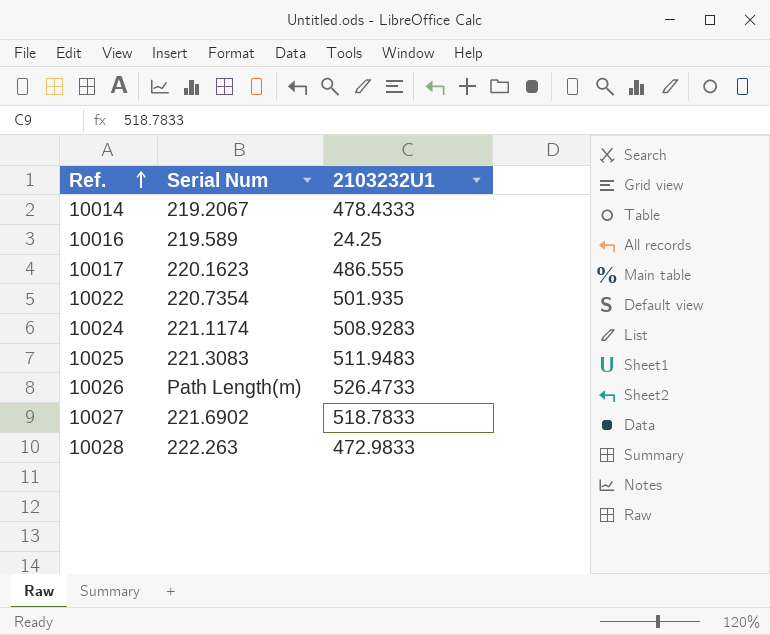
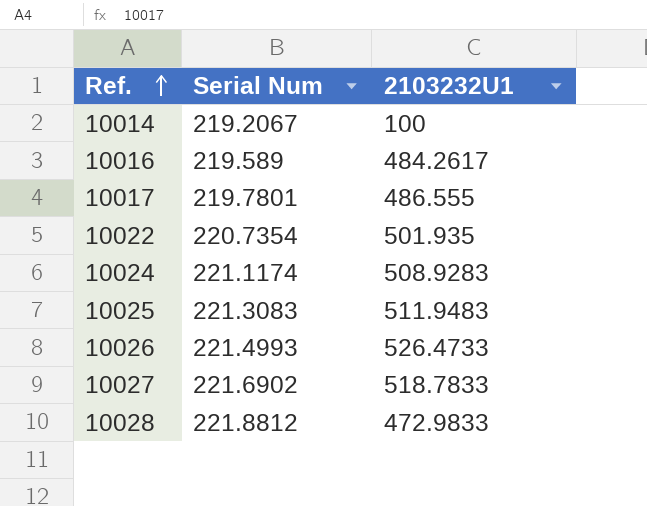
10014 | 2103232U1: 478.4333 -> 100
10016 | 2103232U1: 24.25 -> 484.2617
10017 | Serial Num: 220.1623 -> 219.7801
10026 | Serial Num: Path Length(m) -> 221.4993
10028 | Serial Num: 222.263 -> 221.8812

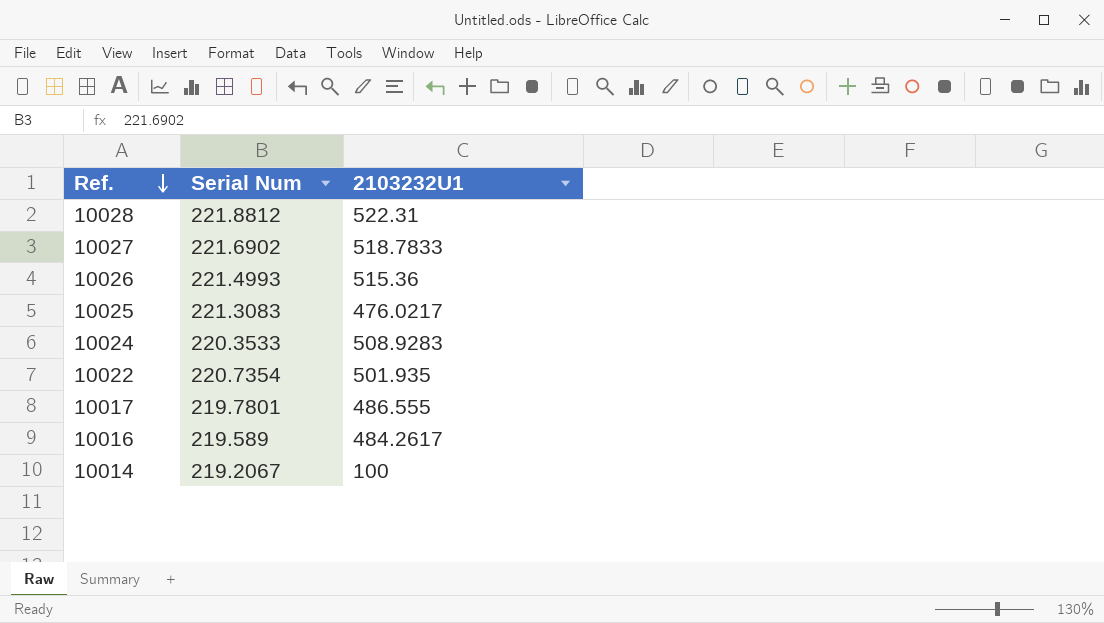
row order: Ref. ascending -> Ref. descending
10028 | 2103232U1: 472.9833 -> 522.31
10026 | 2103232U1: 526.4733 -> 515.36
10025 | 2103232U1: 511.9483 -> 476.0217
10024 | Serial Num: 221.1174 -> 220.3533

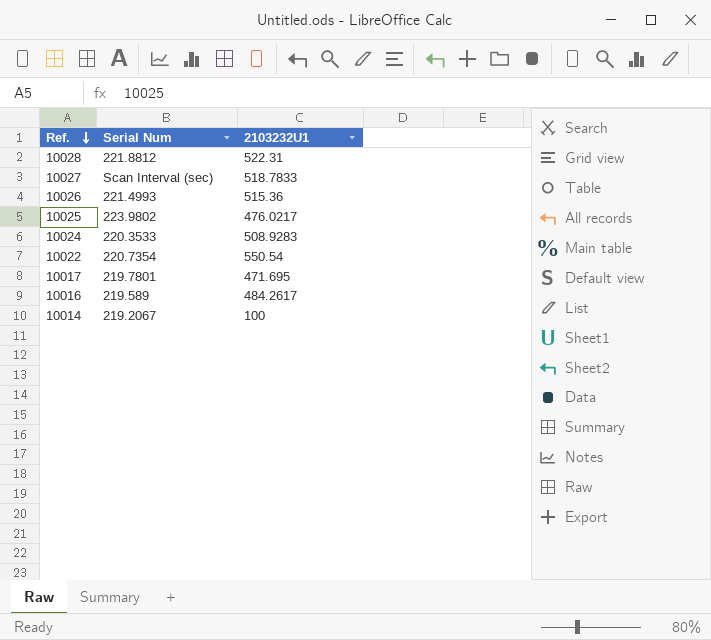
10027 | Serial Num: 221.6902 -> Scan Interval (sec)
10025 | Serial Num: 221.3083 -> 223.9802
10022 | 2103232U1: 501.935 -> 550.54
10017 | 2103232U1: 486.555 -> 471.695

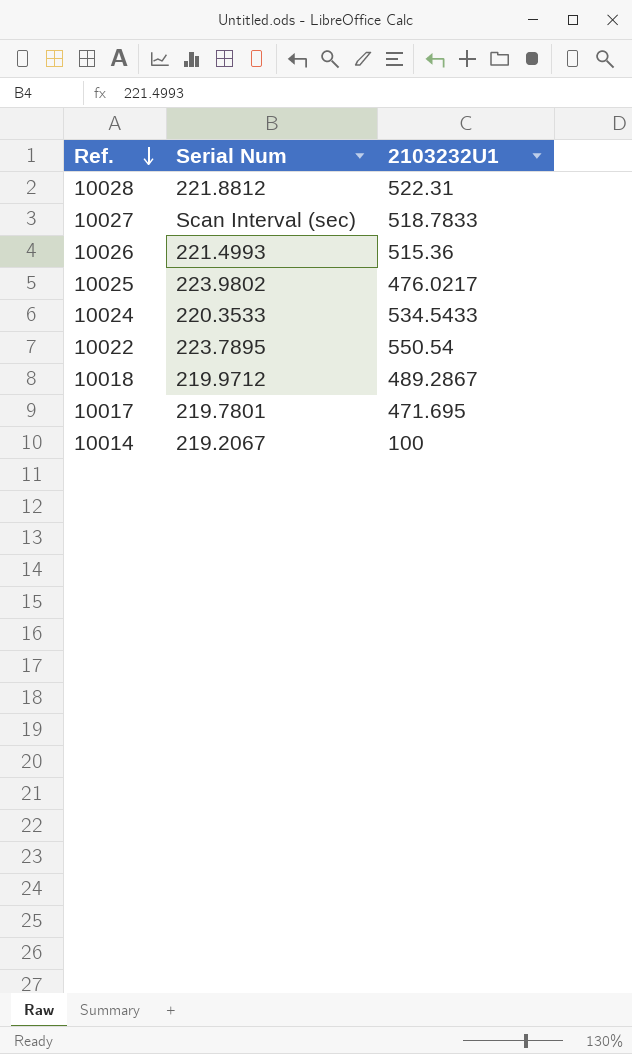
row 10016: 219.589 | 484.2617 -> none
10024 | 2103232U1: 508.9283 -> 534.5433
10022 | Serial Num: 220.7354 -> 223.7895
row 10018: none -> 219.9712 | 489.2867

